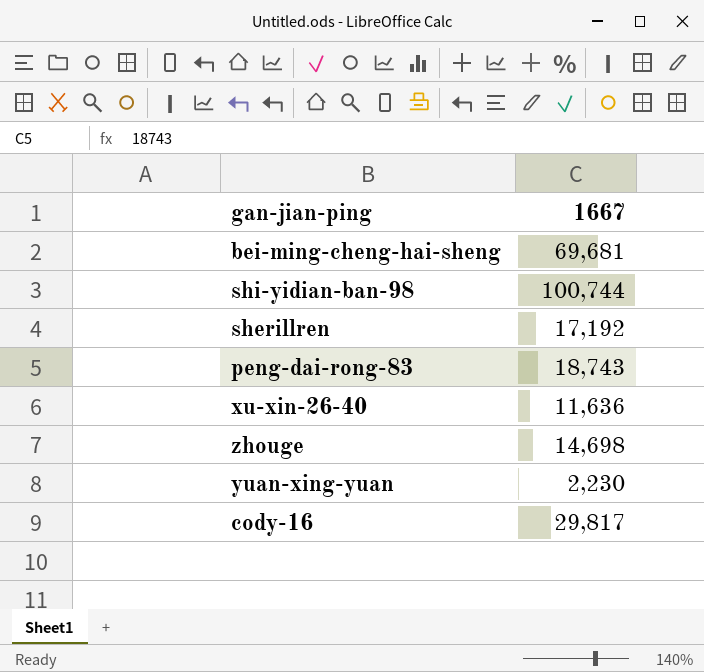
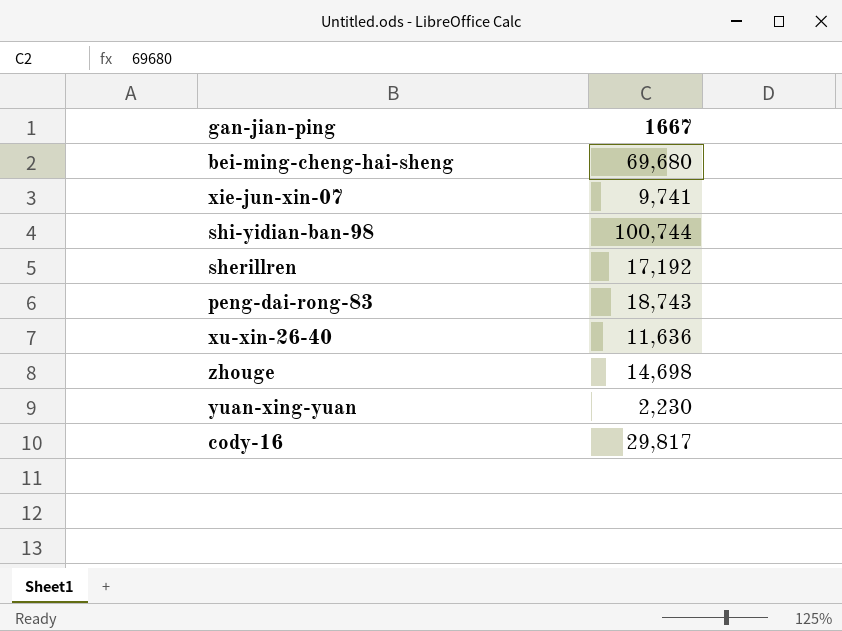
bei-ming-cheng-hai-sheng | 1667: 69,681 -> 69,680
row xie-jun-xin-07: none -> 9,741

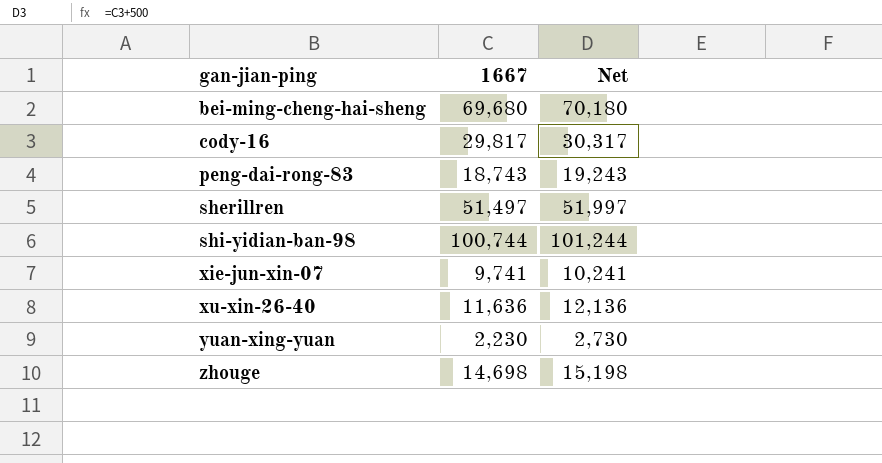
row order: none -> gan-jian-ping ascending
column Net | formula: none -> [1667] + 500
sherillren | 1667: 17,192 -> 51,497

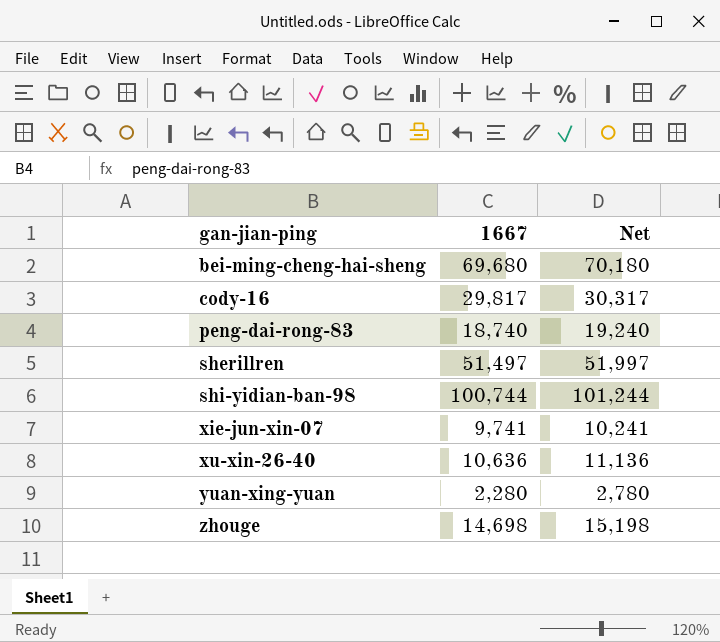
peng-dai-rong-83 | 1667: 18,743 -> 18,740
peng-dai-rong-83 | Net: 19,243 -> 19,240
xu-xin-26-40 | 1667: 11,636 -> 10,636
xu-xin-26-40 | Net: 12,136 -> 11,136
yuan-xing-yuan | 1667: 2,230 -> 2,280
yuan-xing-yuan | Net: 2,730 -> 2,780

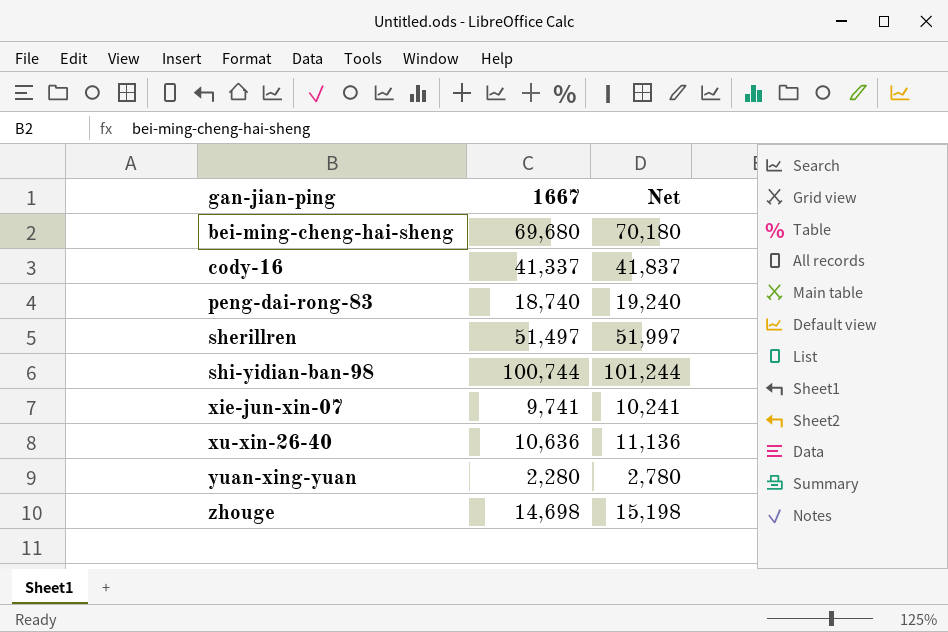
cody-16 | 1667: 29,817 -> 41,337
cody-16 | Net: 30,317 -> 41,837

